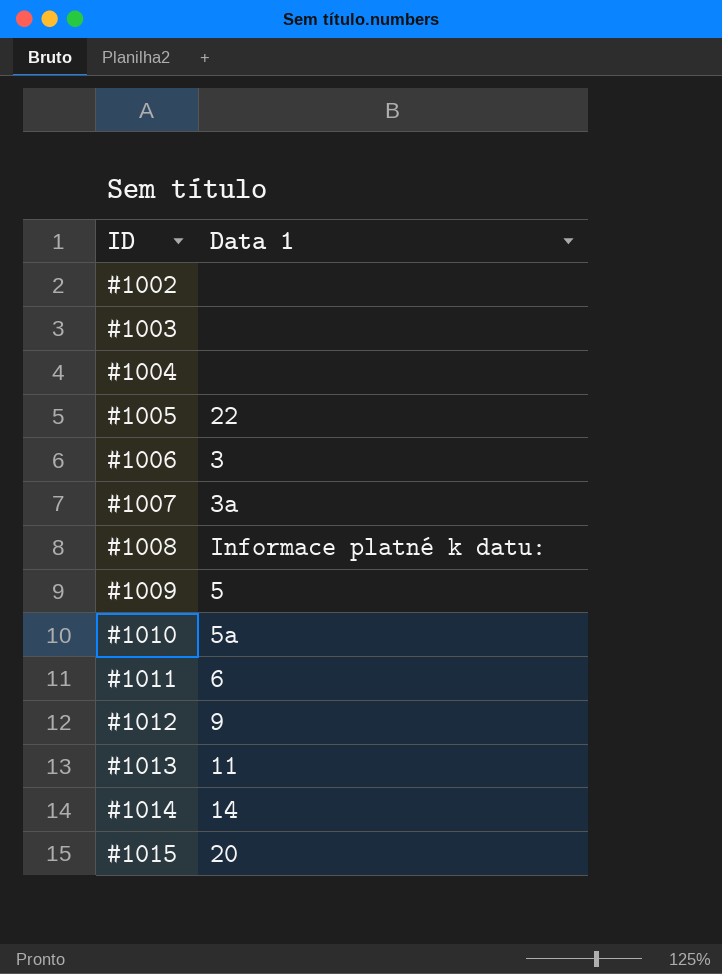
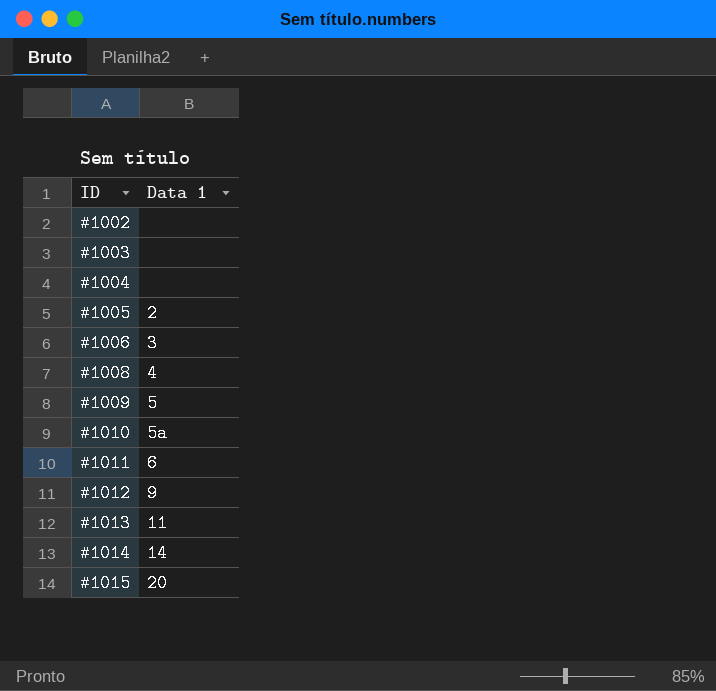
row #1007: 3a -> none
#1005 | Data 1: 22 -> 2
#1008 | Data 1: Informace platné k datu: -> 4

